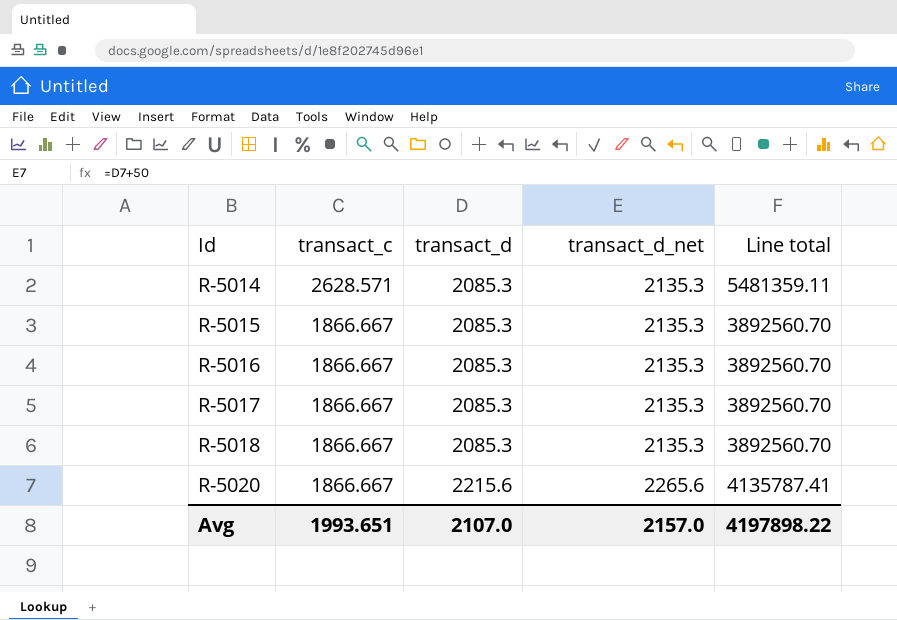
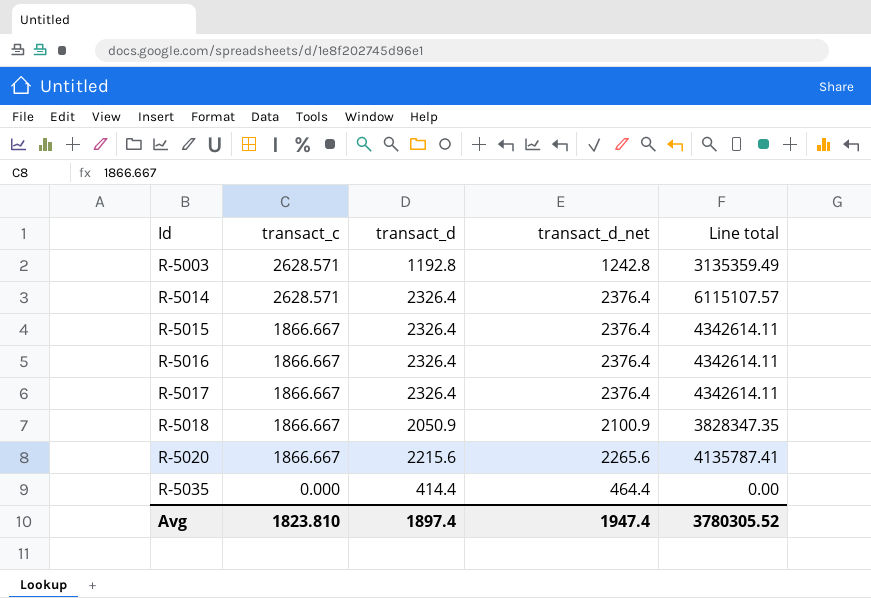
row R-5003: none -> 2628.571 | 1192.8 | 1242.8 | 3135359.49
R-5014 | transact_d: 2085.3 -> 2326.4
R-5014 | transact_d_net: 2135.3 -> 2376.4
R-5014 | Line total: 5481359.11 -> 6115107.57
R-5015 | transact_d: 2085.3 -> 2326.4
R-5015 | transact_d_net: 2135.3 -> 2376.4
R-5015 | Line total: 3892560.70 -> 4342614.11
R-5016 | transact_d: 2085.3 -> 2326.4
R-5016 | transact_d_net: 2135.3 -> 2376.4
R-5016 | Line total: 3892560.70 -> 4342614.11
R-5017 | transact_d: 2085.3 -> 2326.4
R-5017 | transact_d_net: 2135.3 -> 2376.4
R-5017 | Line total: 3892560.70 -> 4342614.11
R-5018 | transact_d: 2085.3 -> 2050.9
R-5018 | transact_d_net: 2135.3 -> 2100.9
R-5018 | Line total: 3892560.70 -> 3828347.35
row R-5035: none -> 0.000 | 414.4 | 464.4 | 0.00
Avg | transact_c: 1993.651 -> 1823.810
Avg | transact_d: 2107.0 -> 1897.4
Avg | transact_d_net: 2157.0 -> 1947.4
Avg | Line total: 4197898.22 -> 3780305.52

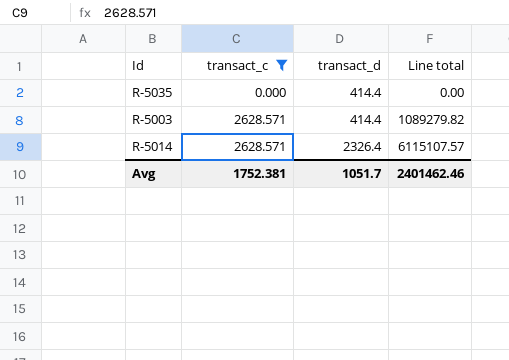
filter: none -> transact_c != 1866.667
row order: Id ascending -> transact_c ascending
column transact_d_net | formula: [transact_d] + 50 -> none
R-5003 | transact_d: 1192.8 -> 414.4
R-5003 | Line total: 3135359.49 -> 1089279.82
Avg | transact_c: 1823.810 -> 1752.381
Avg | transact_d: 1897.4 -> 1051.7
Avg | Line total: 3780305.52 -> 2401462.46

